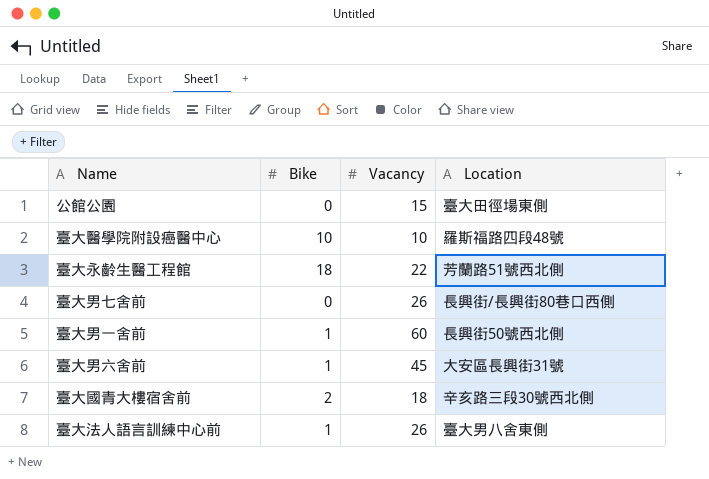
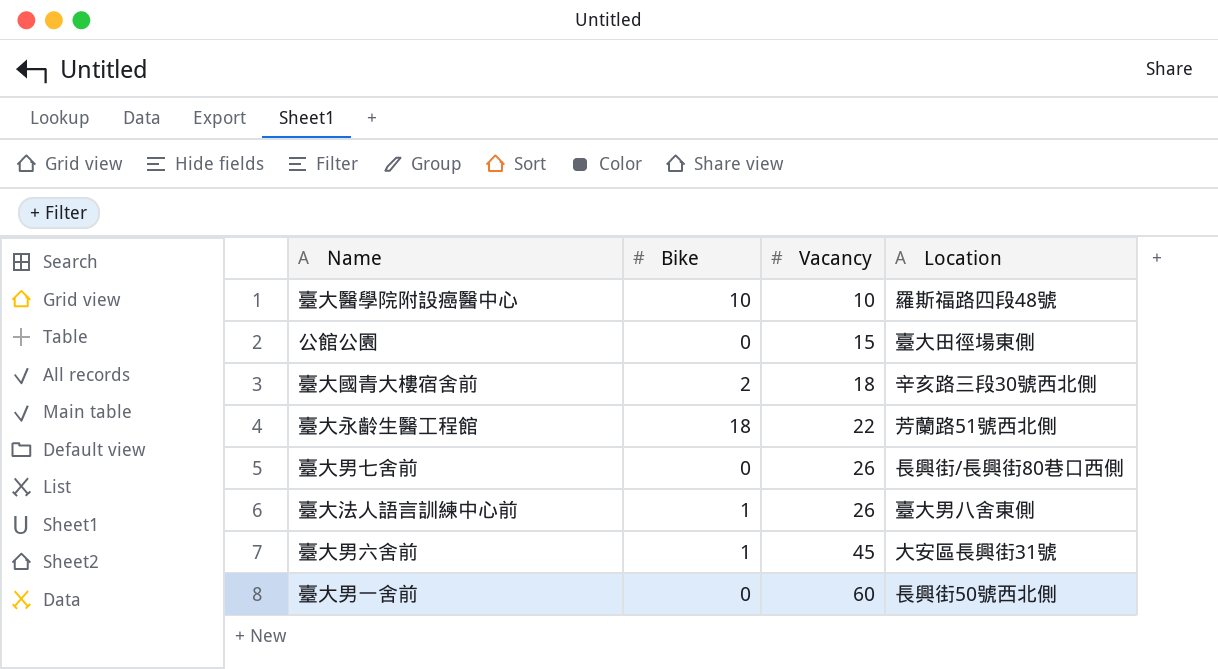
row order: none -> Vacancy ascending
臺大男一舍前 | Bike: 1 -> 0

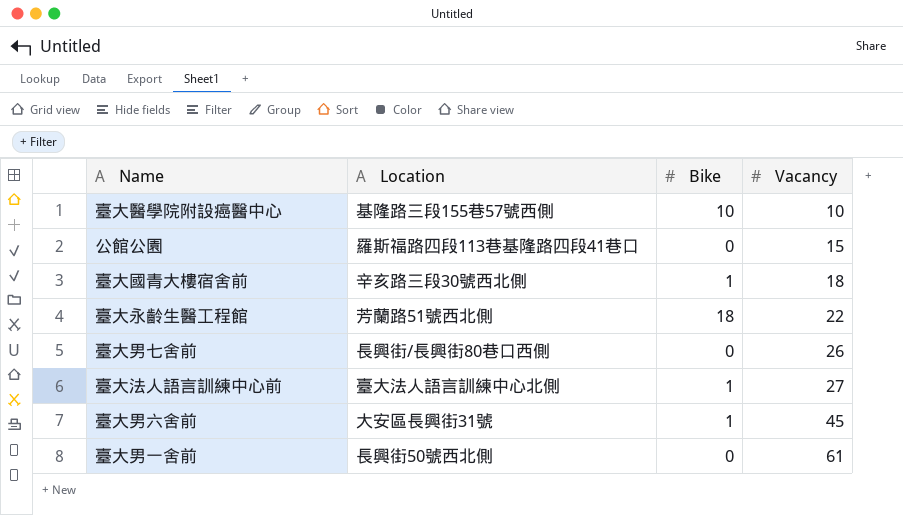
column Location | position: 4 -> 2
臺大醫學院附設癌醫中心 | Location: 羅斯福路四段48號 -> 基隆路三段155巷57號西側
公館公園 | Location: 臺大田徑場東側 -> 羅斯福路四段113巷基隆路四段41巷口
臺大國青大樓宿舍前 | Bike: 2 -> 1
臺大法人語言訓練中心前 | Location: 臺大男八舍東側 -> 臺大法人語言訓練中心北側
臺大法人語言訓練中心前 | Vacancy: 26 -> 27
臺大男一舍前 | Vacancy: 60 -> 61

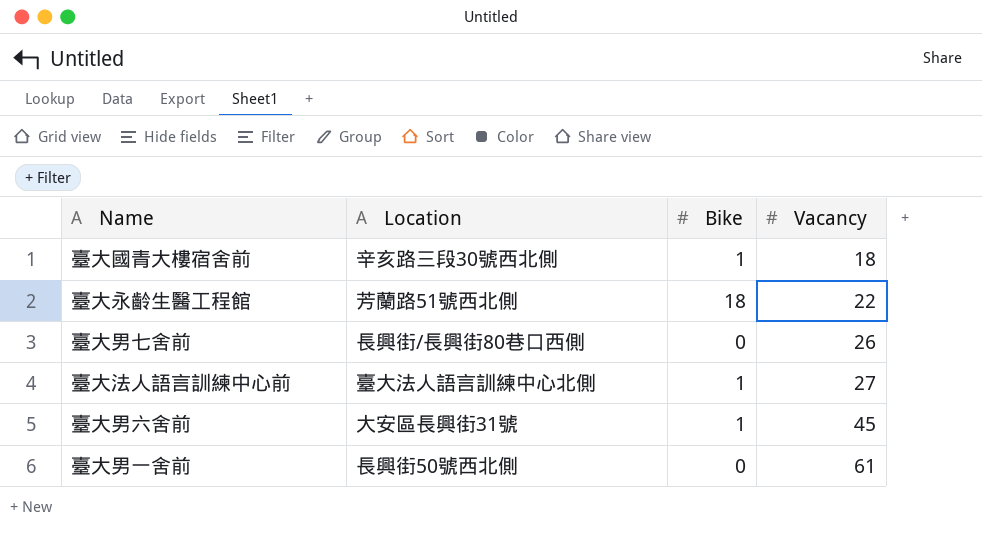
row 臺大醫學院附設癌醫中心: 基隆路三段155巷57號西側 | 10 | 10 -> none
row 公館公園: 羅斯福路四段113巷基隆路四段41巷口 | 0 | 15 -> none

